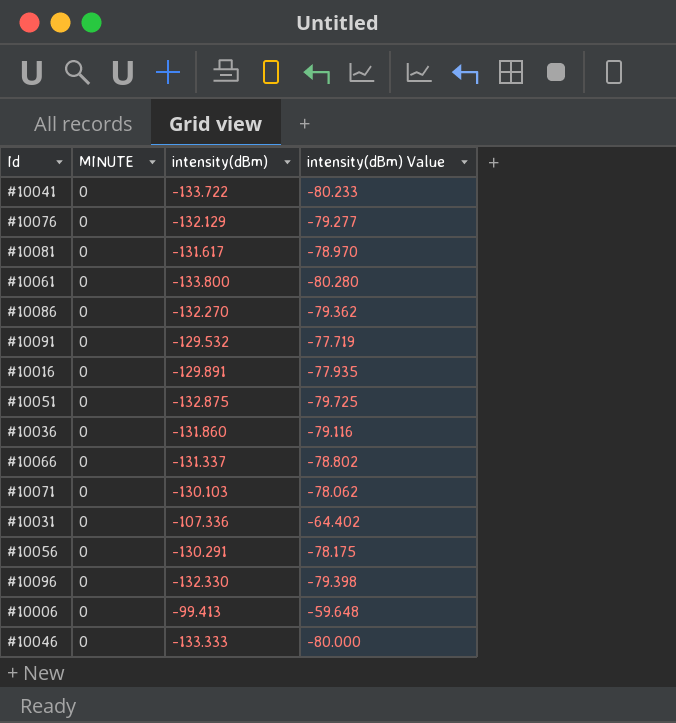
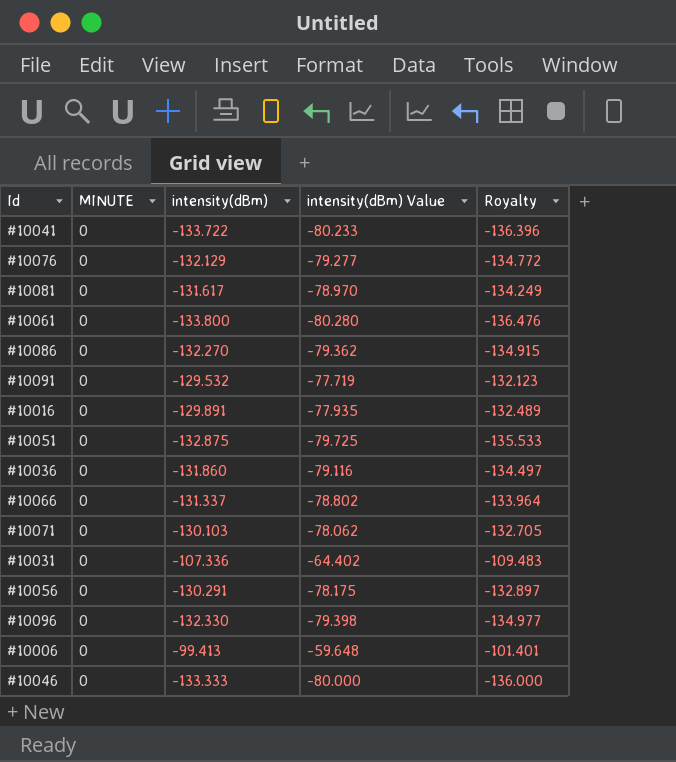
column Royalty | formula: none -> [intensity(dBm)] * 1.02

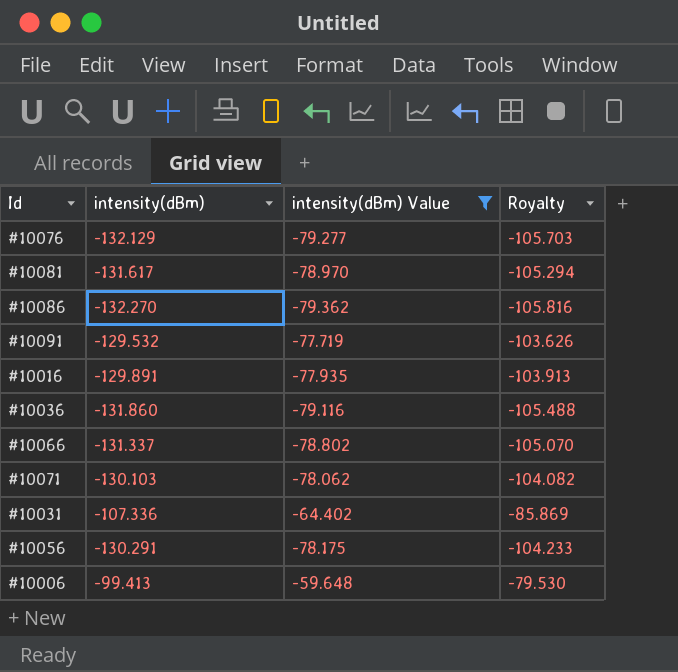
filter: none -> intensity(dBm) Value >= -79.362
column MINUTE | position: 2 -> none
column Royalty | formula: [intensity(dBm)] * 1.02 -> [intensity(dBm)] * 0.8

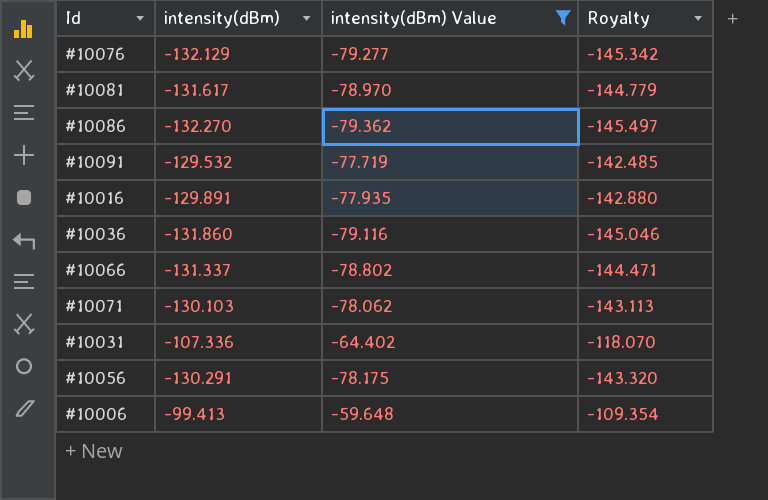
column Royalty | formula: [intensity(dBm)] * 0.8 -> [intensity(dBm)] * 1.1

